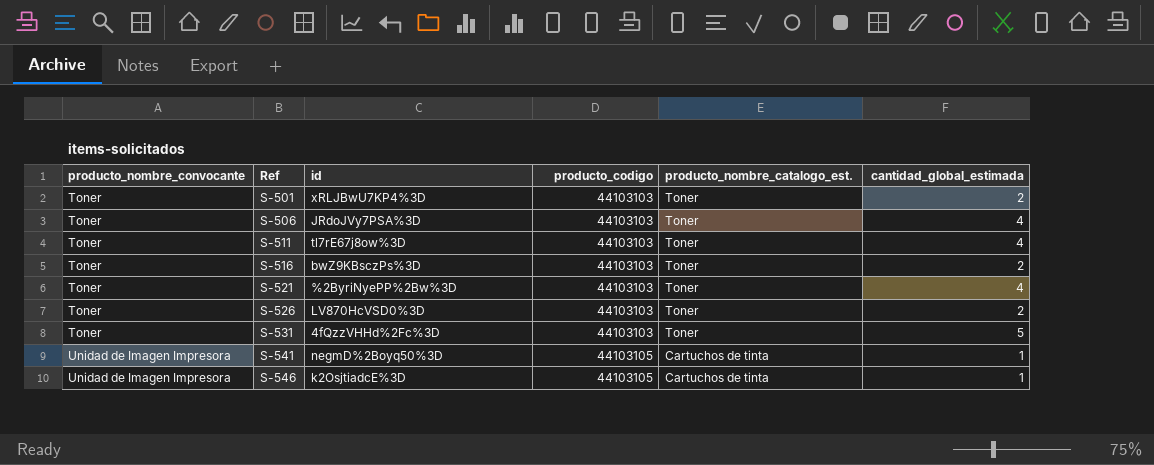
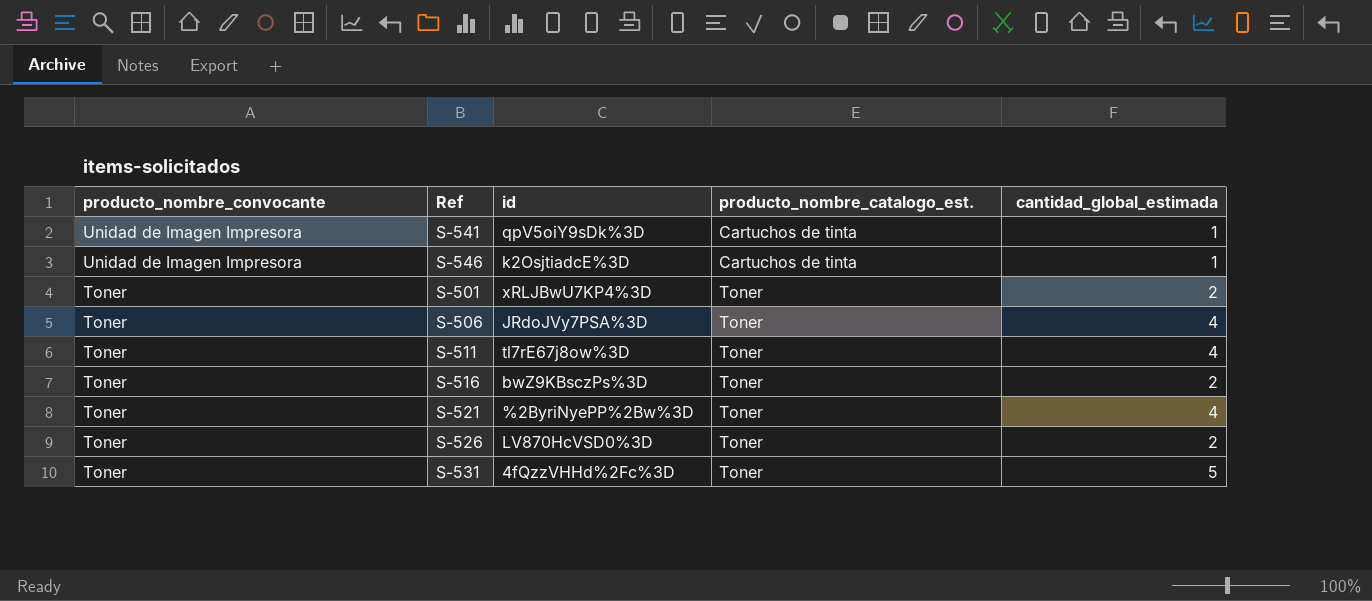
row order: producto_nombre_convocante ascending -> producto_nombre_convocante descending
column producto_codigo | position: 4 -> none
S-541 | id: negmD%2Boyq50%3D -> qpV5oiY9sDk%3D

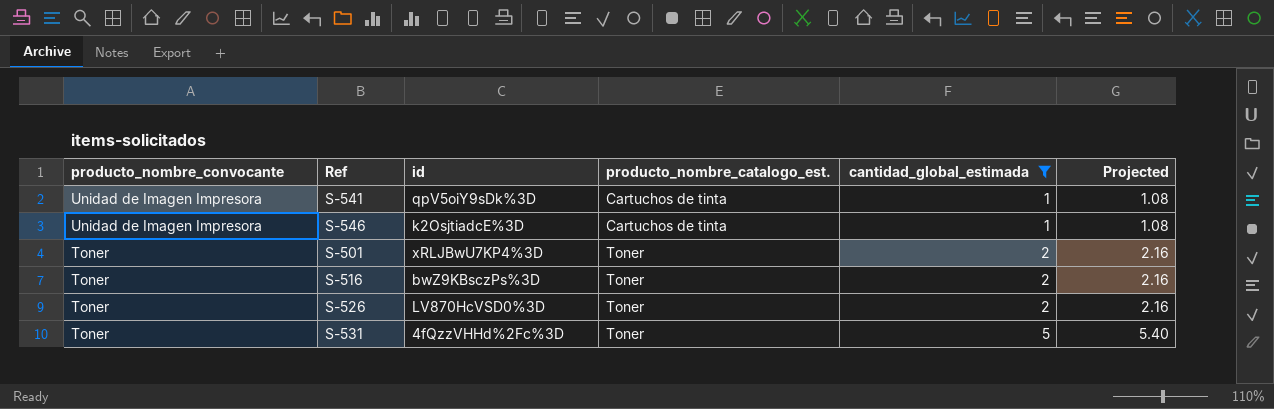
filter: none -> cantidad_global_estimada != 4
column Projected | formula: none -> [cantidad_global_estimada] * 1.08

